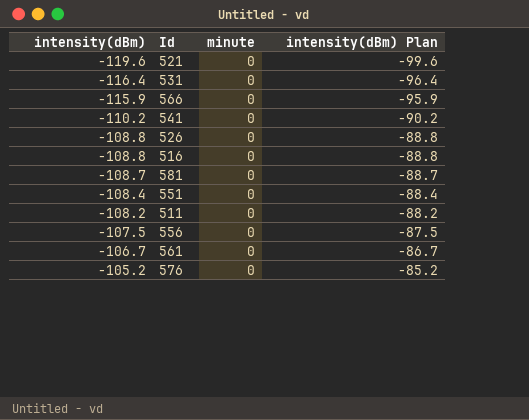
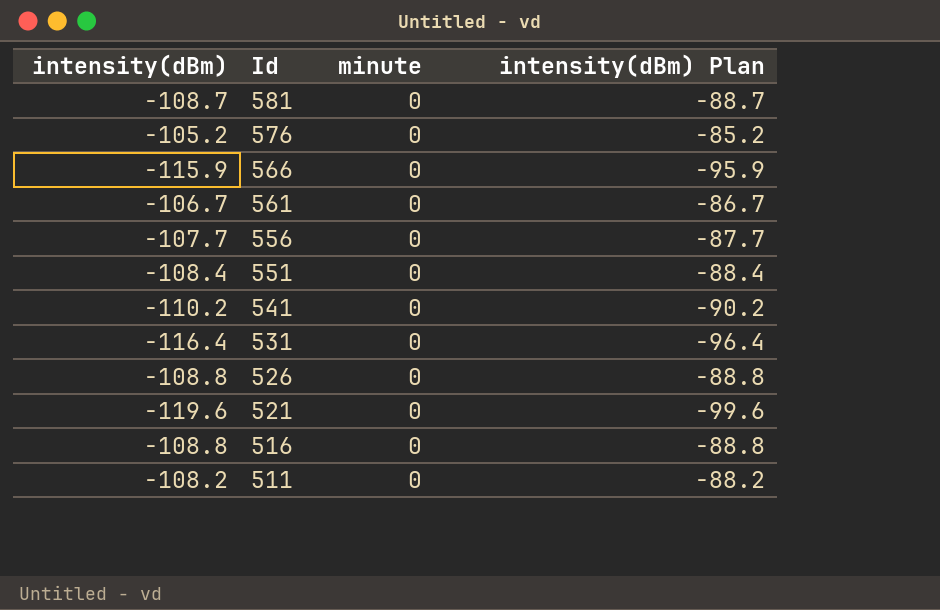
row order: intensity(dBm) ascending -> Id descending
556 | intensity(dBm): -107.5 -> -107.7
556 | intensity(dBm) Plan: -87.5 -> -87.7

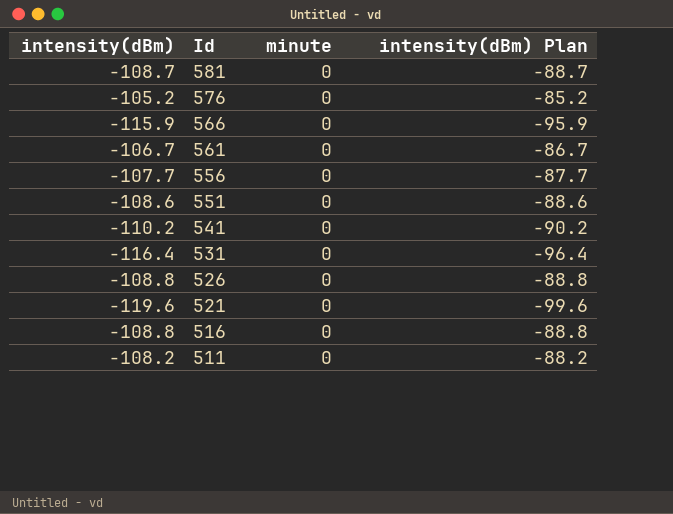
551 | intensity(dBm): -108.4 -> -108.6
551 | intensity(dBm) Plan: -88.4 -> -88.6

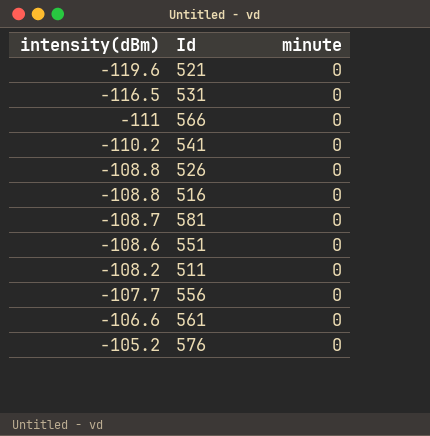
row order: Id descending -> intensity(dBm) ascending
column intensity(dBm) Plan | formula: [intensity(dBm)] + 20 -> none
531 | intensity(dBm): -116.4 -> -116.5
566 | intensity(dBm): -115.9 -> -111
561 | intensity(dBm): -106.7 -> -106.6

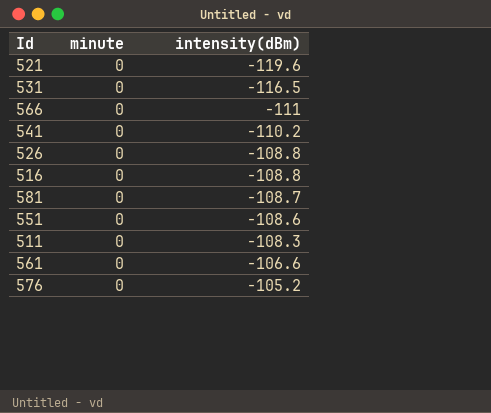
column intensity(dBm) | position: 1 -> 3
row 556: -107.7 | 0 -> none
511 | intensity(dBm): -108.2 -> -108.3

